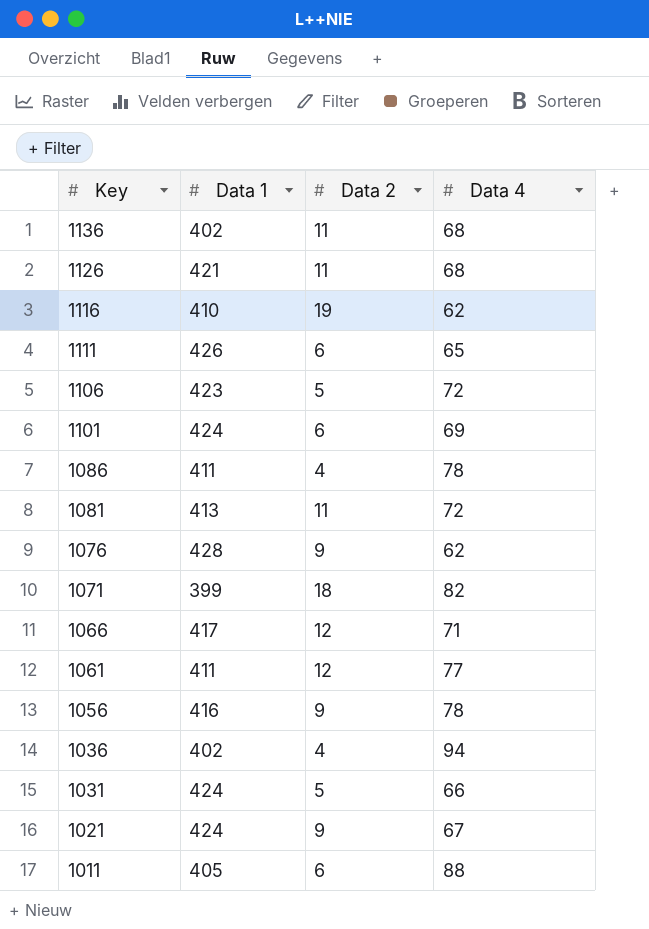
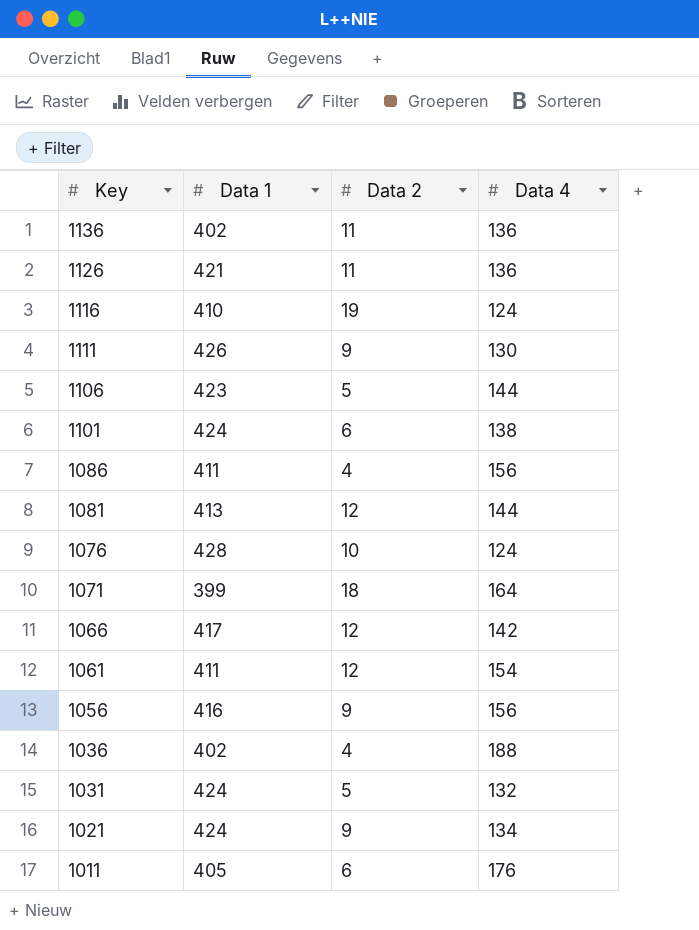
1136 | Data 4: 68 -> 136
1126 | Data 4: 68 -> 136
1116 | Data 4: 62 -> 124
1111 | Data 2: 6 -> 9
1111 | Data 4: 65 -> 130
1106 | Data 4: 72 -> 144
1101 | Data 4: 69 -> 138
1086 | Data 4: 78 -> 156
1081 | Data 2: 11 -> 12
1081 | Data 4: 72 -> 144
1076 | Data 2: 9 -> 10
1076 | Data 4: 62 -> 124
1071 | Data 4: 82 -> 164
1066 | Data 4: 71 -> 142
1061 | Data 4: 77 -> 154
1056 | Data 4: 78 -> 156
1036 | Data 4: 94 -> 188
1031 | Data 4: 66 -> 132
1021 | Data 4: 67 -> 134
1011 | Data 4: 88 -> 176

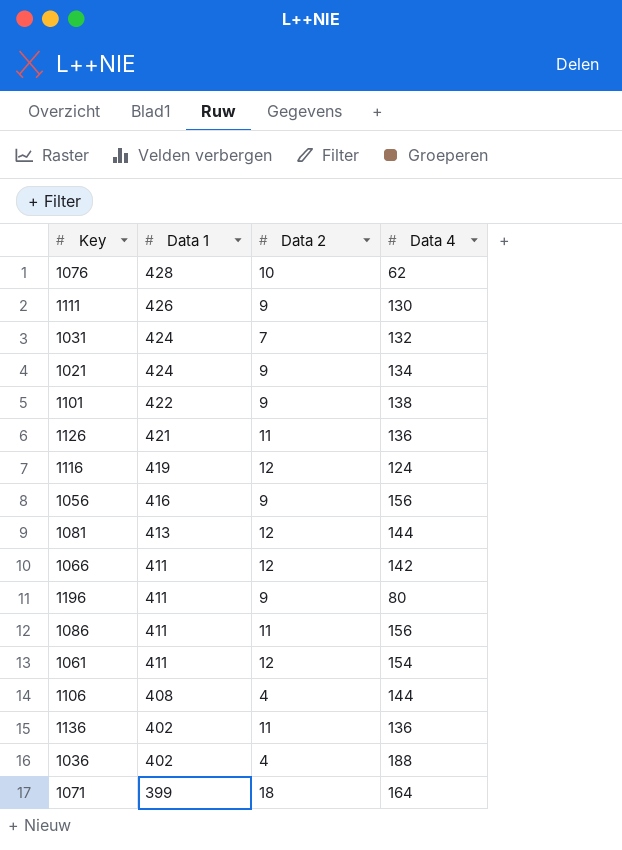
row order: Key descending -> Data 1 descending
row 1011: 405 | 6 | 176 -> none
1076 | Data 4: 124 -> 62
1031 | Data 2: 5 -> 7
1101 | Data 1: 424 -> 422
1101 | Data 2: 6 -> 9
1116 | Data 1: 410 -> 419
1116 | Data 2: 19 -> 12
1066 | Data 1: 417 -> 411
row 1196: none -> 411 | 9 | 80
1086 | Data 2: 4 -> 11
1106 | Data 1: 423 -> 408
1106 | Data 2: 5 -> 4

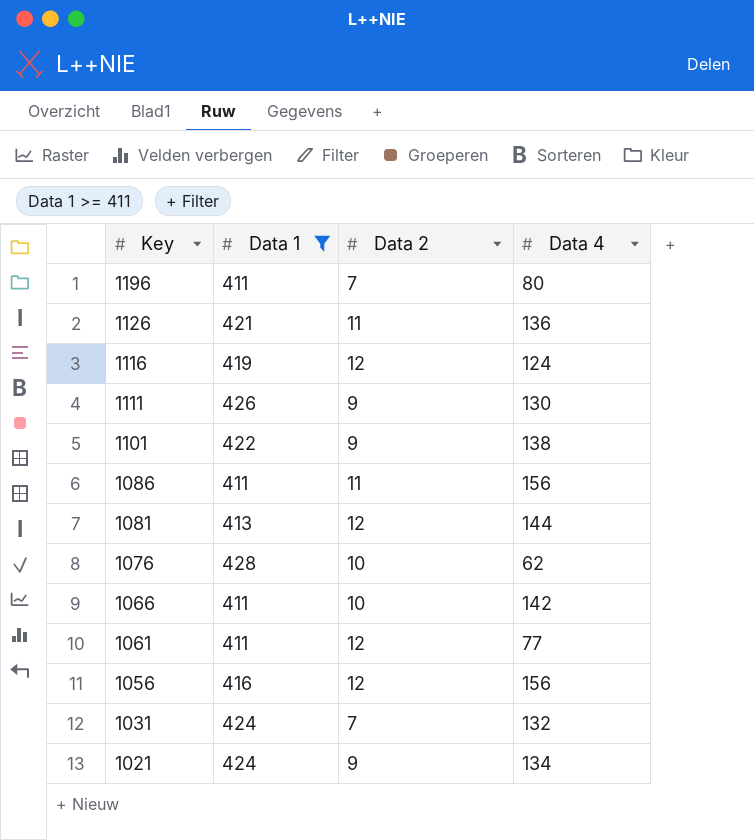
filter: none -> Data 1 >= 411
row order: Data 1 descending -> Key descending
1196 | Data 2: 9 -> 7
1066 | Data 2: 12 -> 10
1061 | Data 4: 154 -> 77
1056 | Data 2: 9 -> 12

